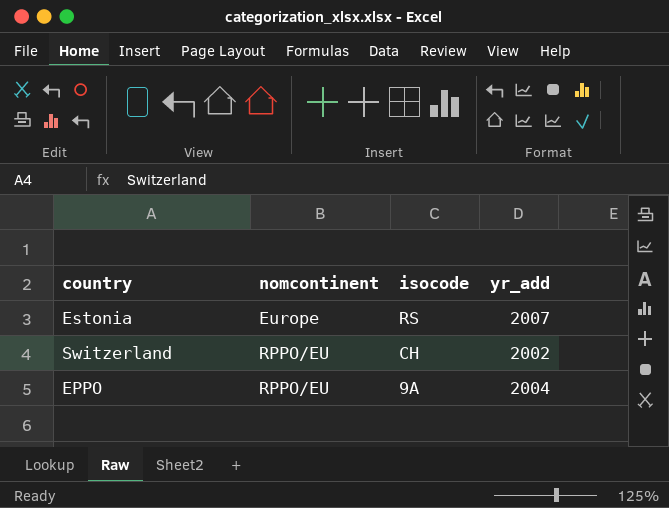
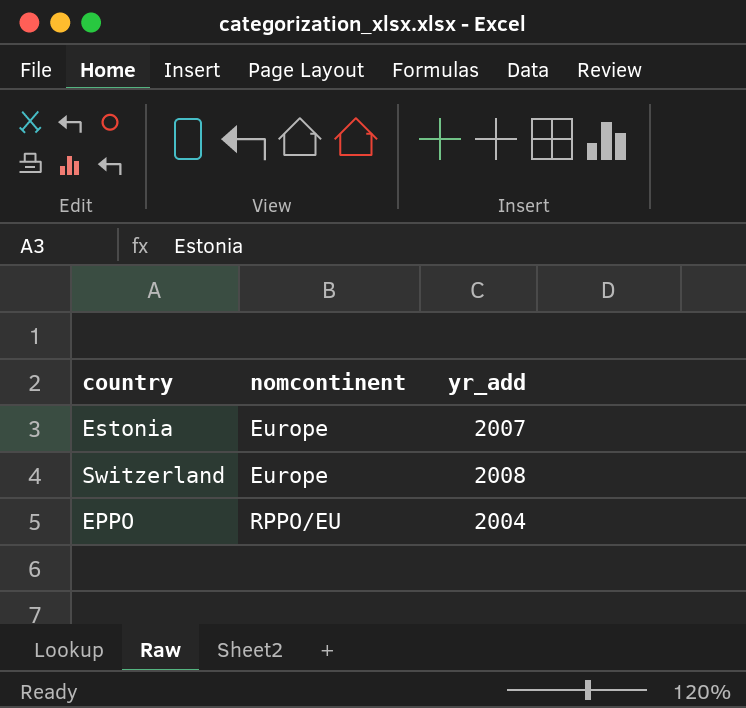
column isocode | position: 3 -> none
Switzerland | nomcontinent: RPPO/EU -> Europe
Switzerland | yr_add: 2002 -> 2008

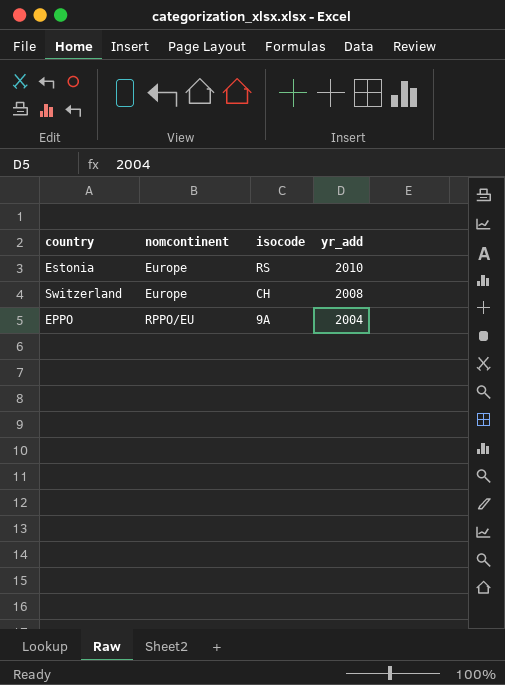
column isocode | position: none -> 3
Estonia | yr_add: 2007 -> 2010

